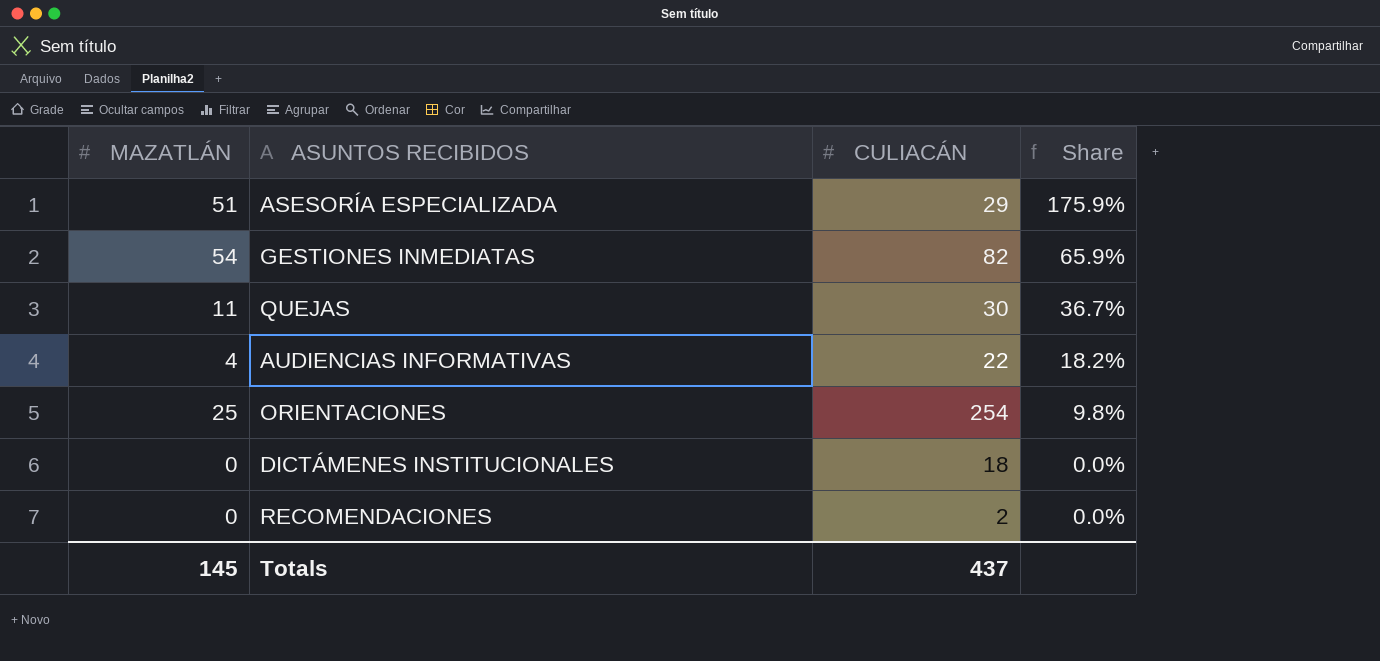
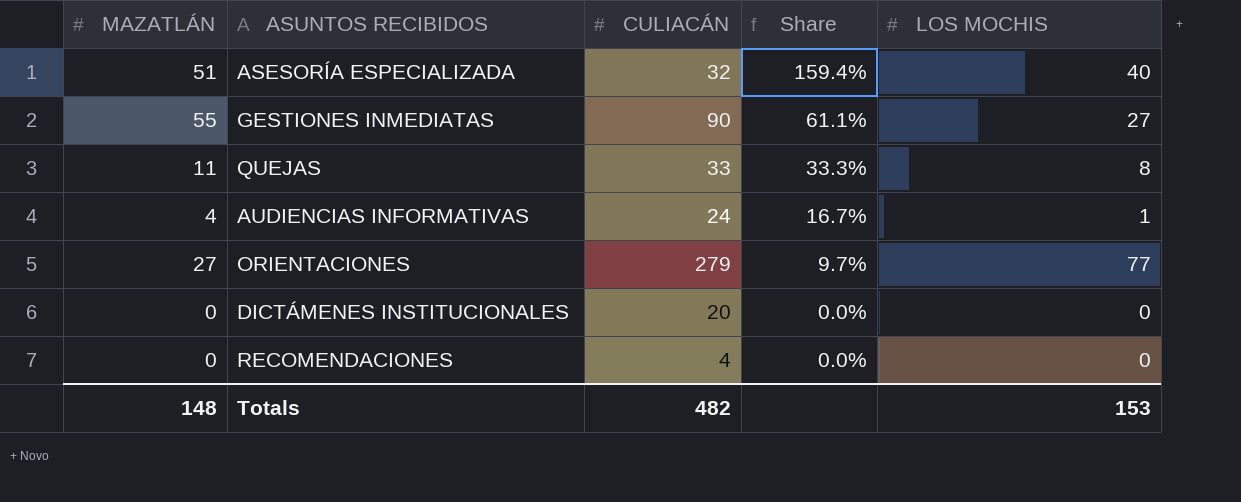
column LOS MOCHIS | position: none -> 5
ASESORÍA ESPECIALIZADA | CULIACÁN: 29 -> 32
ASESORÍA ESPECIALIZADA | Share: 175.9% -> 159.4%
GESTIONES INMEDIATAS | MAZATLÁN: 54 -> 55
GESTIONES INMEDIATAS | CULIACÁN: 82 -> 90
GESTIONES INMEDIATAS | Share: 65.9% -> 61.1%
QUEJAS | CULIACÁN: 30 -> 33
QUEJAS | Share: 36.7% -> 33.3%
AUDIENCIAS INFORMATIVAS | CULIACÁN: 22 -> 24
AUDIENCIAS INFORMATIVAS | Share: 18.2% -> 16.7%
ORIENTACIONES | MAZATLÁN: 25 -> 27
ORIENTACIONES | CULIACÁN: 254 -> 279
ORIENTACIONES | Share: 9.8% -> 9.7%
DICTÁMENES INSTITUCIONALES | CULIACÁN: 18 -> 20
RECOMENDACIONES | CULIACÁN: 2 -> 4
Totals | MAZATLÁN: 145 -> 148
Totals | CULIACÁN: 437 -> 482

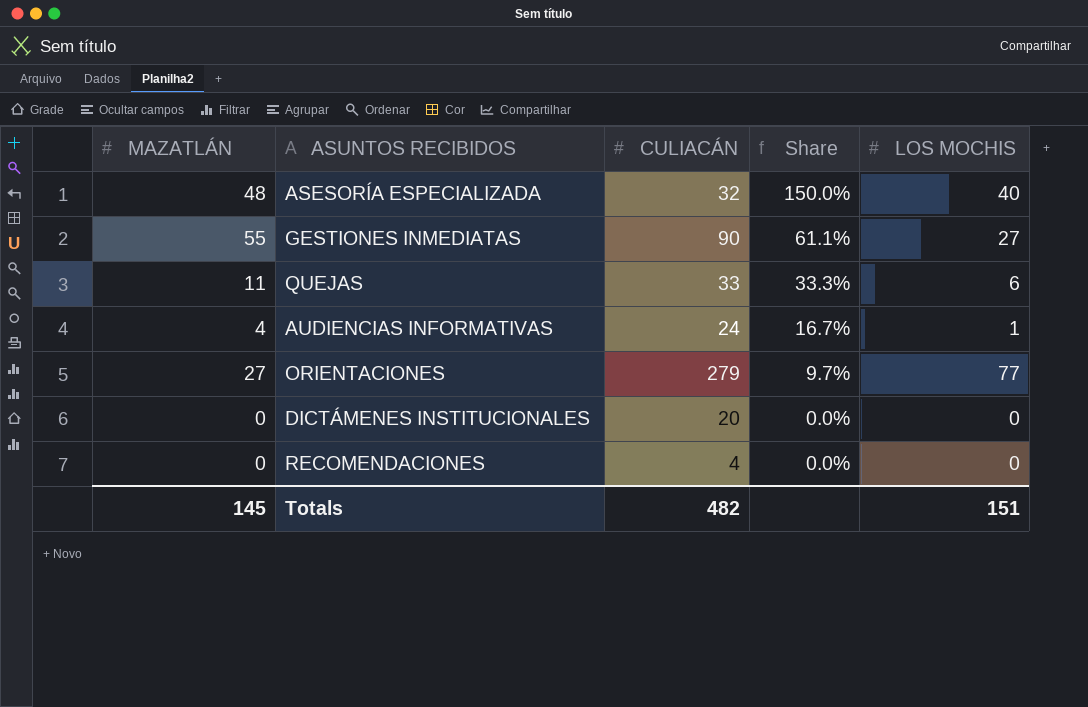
ASESORÍA ESPECIALIZADA | MAZATLÁN: 51 -> 48
ASESORÍA ESPECIALIZADA | Share: 159.4% -> 150.0%
QUEJAS | LOS MOCHIS: 8 -> 6
Totals | MAZATLÁN: 148 -> 145
Totals | LOS MOCHIS: 153 -> 151

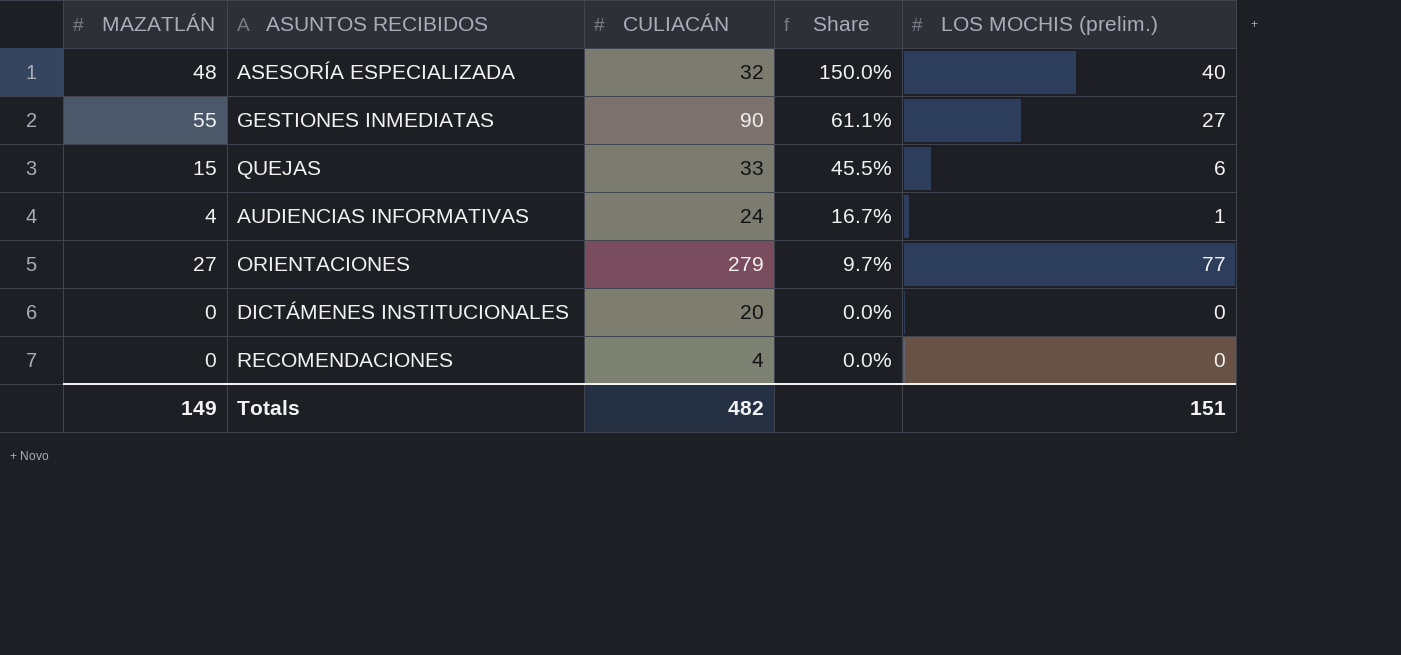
column name: LOS MOCHIS -> LOS MOCHIS (prelim.)
QUEJAS | MAZATLÁN: 11 -> 15
QUEJAS | Share: 33.3% -> 45.5%
Totals | MAZATLÁN: 145 -> 149

